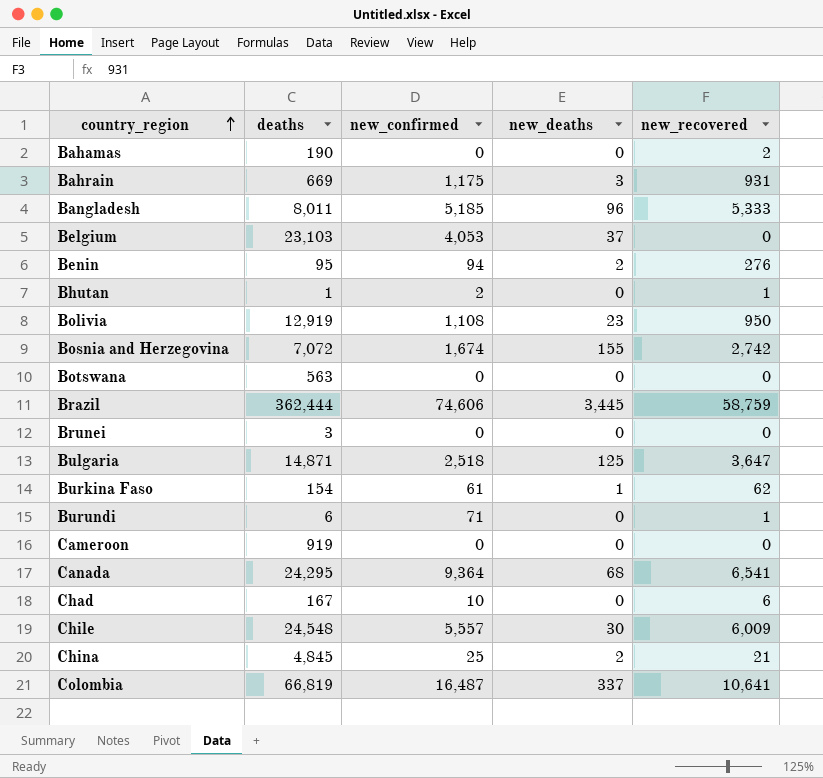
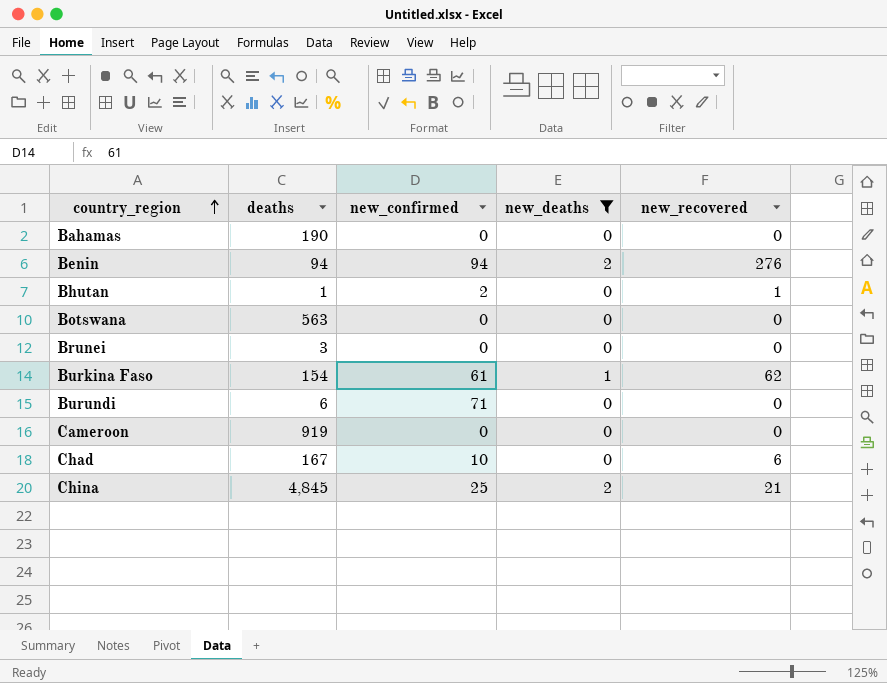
filter: none -> new_deaths <= 2
Bahamas | new_recovered: 2 -> 0
Benin | deaths: 95 -> 94
Burundi | new_recovered: 1 -> 0

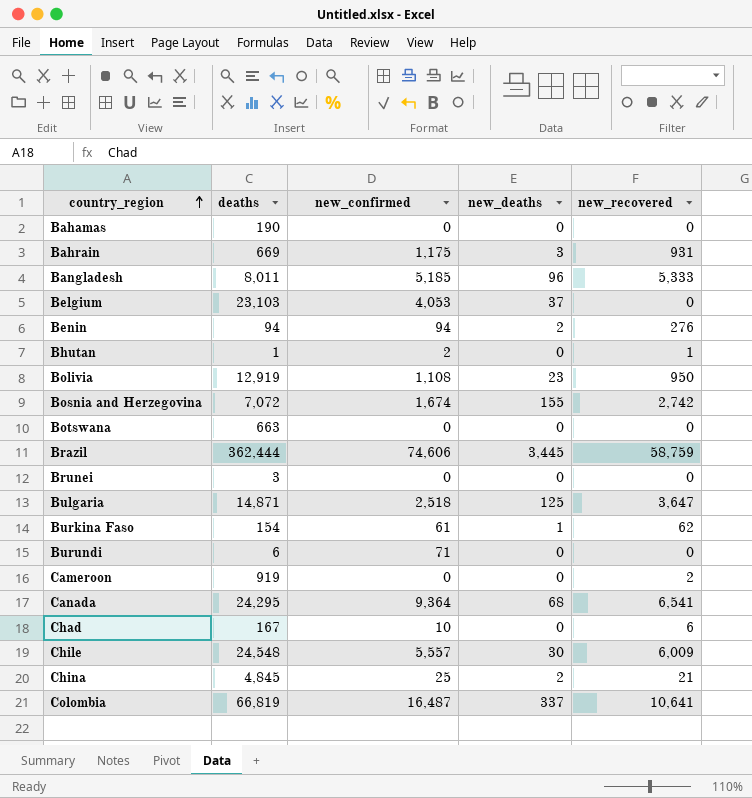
filter: new_deaths <= 2 -> none
Botswana | deaths: 563 -> 663
Cameroon | new_recovered: 0 -> 2

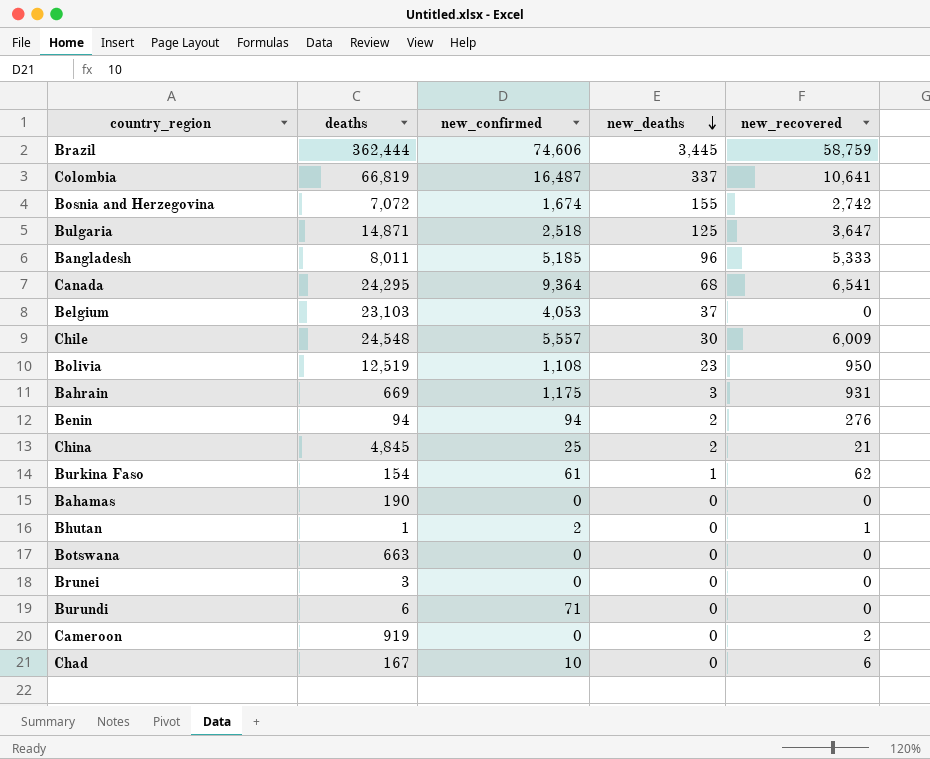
row order: country_region ascending -> new_deaths descending
Bolivia | deaths: 12,919 -> 12,519

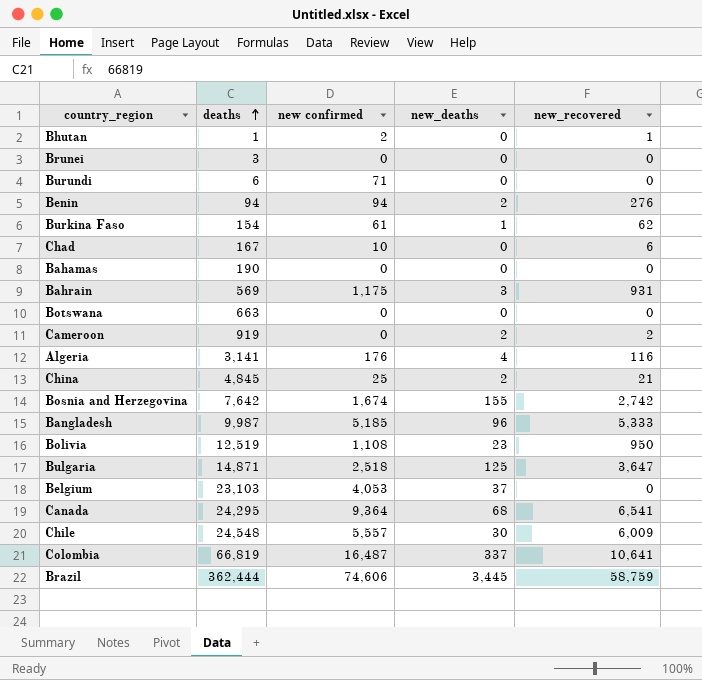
row order: new_deaths descending -> deaths ascending
column name: new_confirmed -> new confirmed
Bahrain | deaths: 669 -> 569
Cameroon | new_deaths: 0 -> 2
row Algeria: none -> 3,141 | 176 | 4 | 116
Bosnia and Herzegovina | deaths: 7,072 -> 7,642
Bangladesh | deaths: 8,011 -> 9,987

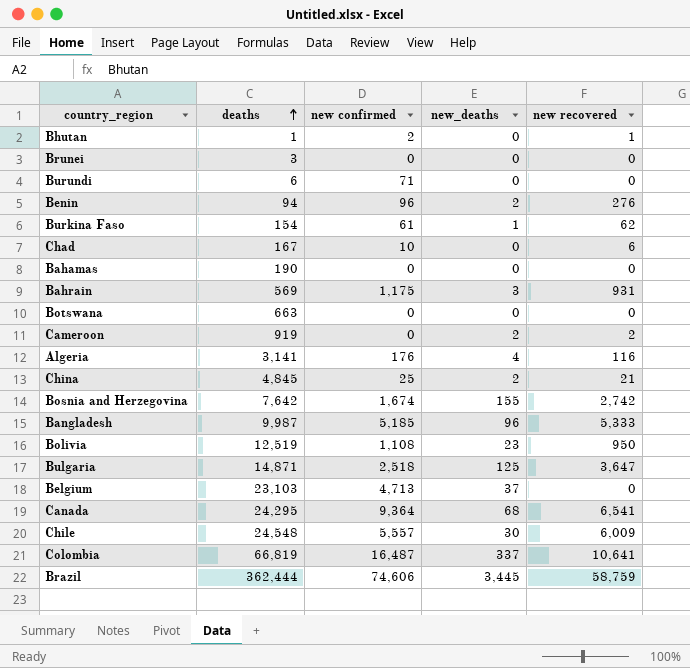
column name: new_recovered -> new recovered
Benin | new confirmed: 94 -> 96
Belgium | new confirmed: 4,053 -> 4,713

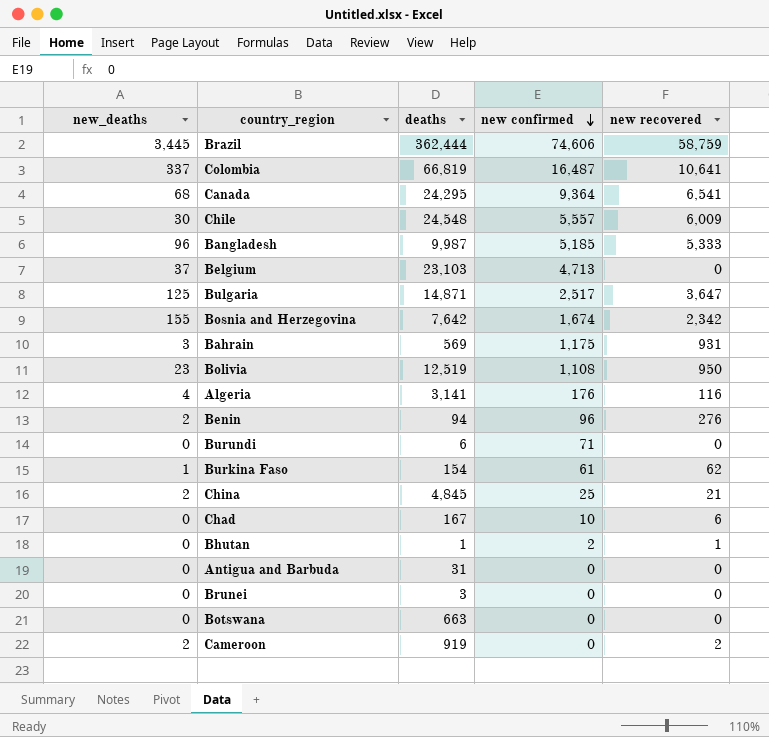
row order: deaths ascending -> new confirmed descending
column new_deaths | position: 4 -> 1
row Bahamas: 190 | 0 | 0 | 0 -> none
Bulgaria | new confirmed: 2,518 -> 2,517
Bosnia and Herzegovina | new recovered: 2,742 -> 2,342
row Antigua and Barbuda: none -> 0 | 31 | 0 | 0

